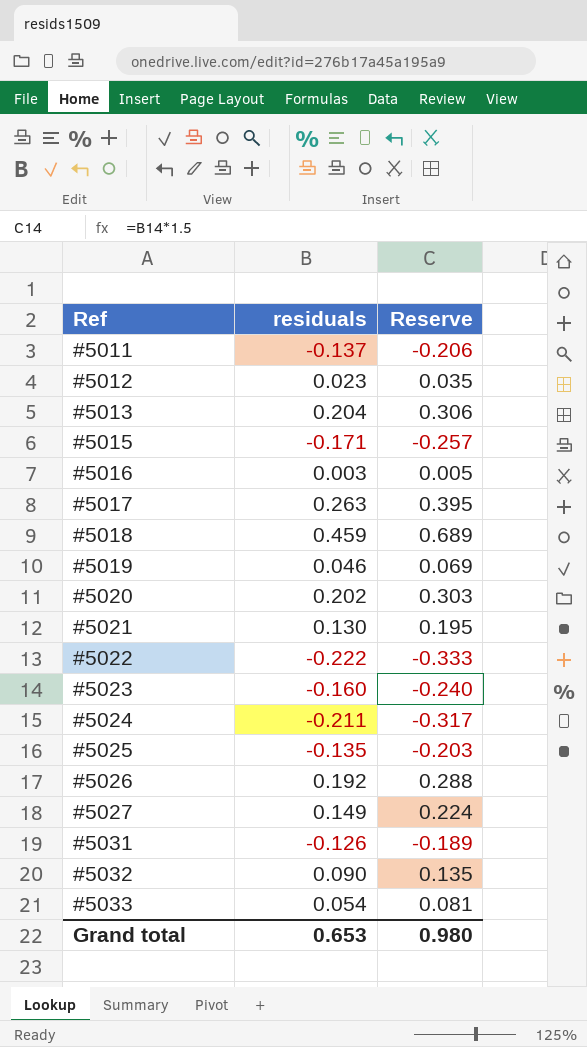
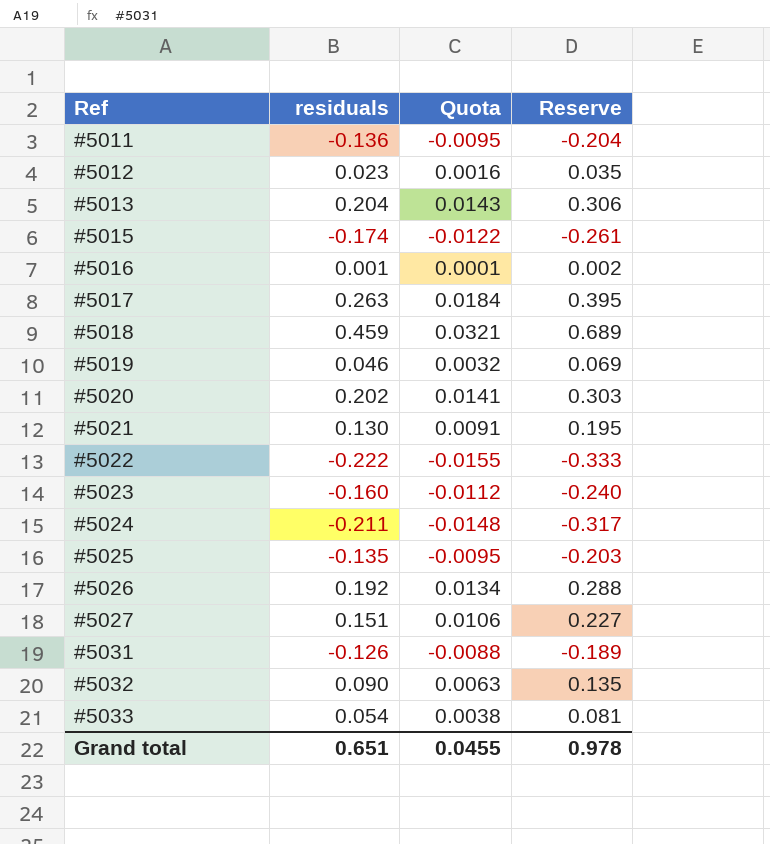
column Quota | formula: none -> [residuals] * 0.07
#5011 | residuals: -0.137 -> -0.136
#5011 | Reserve: -0.206 -> -0.204
#5015 | residuals: -0.171 -> -0.174
#5015 | Reserve: -0.257 -> -0.261
#5016 | residuals: 0.003 -> 0.001
#5016 | Reserve: 0.005 -> 0.002
#5027 | residuals: 0.149 -> 0.151
#5027 | Reserve: 0.224 -> 0.227
Grand total | residuals: 0.653 -> 0.651
Grand total | Reserve: 0.980 -> 0.978

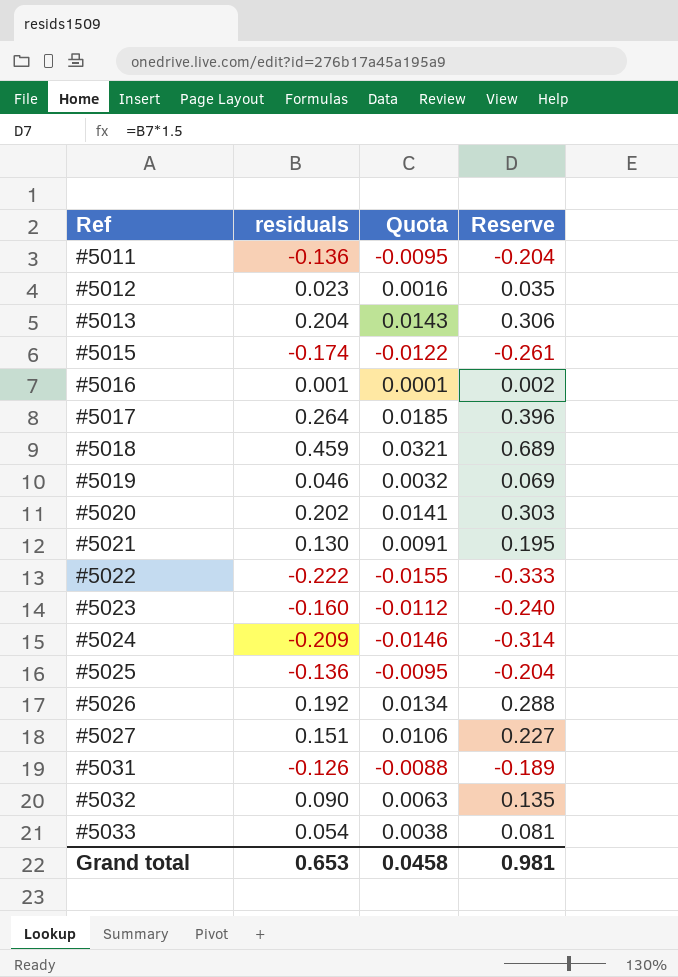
#5017 | residuals: 0.263 -> 0.264
#5017 | Quota: 0.0184 -> 0.0185
#5017 | Reserve: 0.395 -> 0.396
#5024 | residuals: -0.211 -> -0.209
#5024 | Quota: -0.0148 -> -0.0146
#5024 | Reserve: -0.317 -> -0.314
#5025 | residuals: -0.135 -> -0.136
#5025 | Reserve: -0.203 -> -0.204
Grand total | residuals: 0.651 -> 0.653
Grand total | Quota: 0.0455 -> 0.0458
Grand total | Reserve: 0.978 -> 0.981

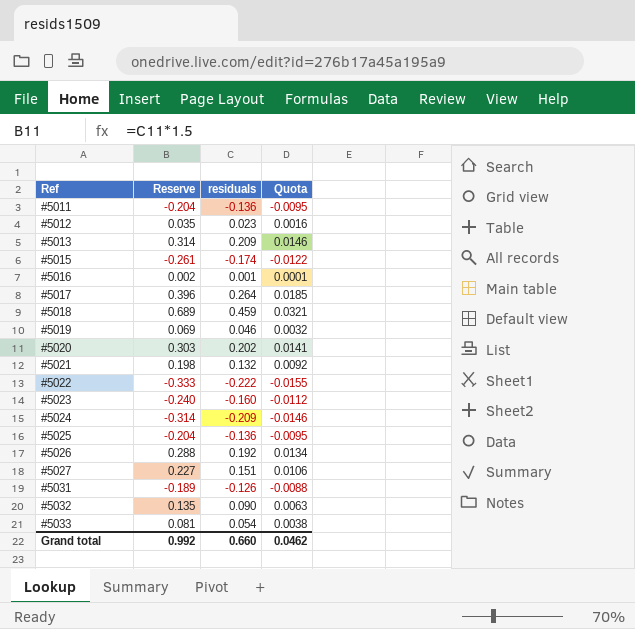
column Reserve | position: 4 -> 2
#5013 | Reserve: 0.306 -> 0.314
#5013 | residuals: 0.204 -> 0.209
#5013 | Quota: 0.0143 -> 0.0146
#5021 | Reserve: 0.195 -> 0.198
#5021 | residuals: 0.130 -> 0.132
#5021 | Quota: 0.0091 -> 0.0092
Grand total | Reserve: 0.981 -> 0.992
Grand total | residuals: 0.653 -> 0.660
Grand total | Quota: 0.0458 -> 0.0462

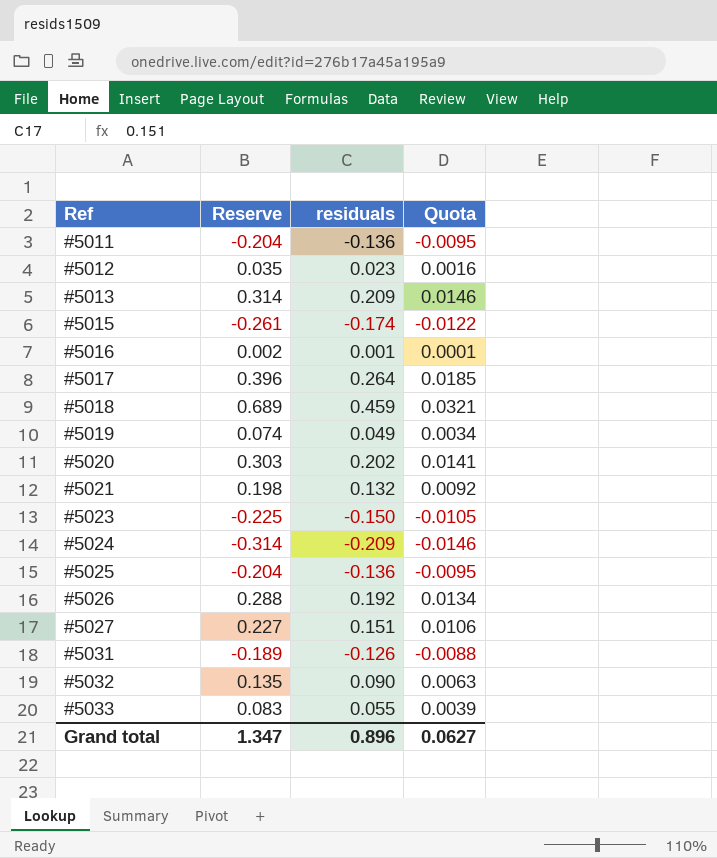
row #5022: -0.333 | -0.222 | -0.0155 -> none
#5019 | Reserve: 0.069 -> 0.074
#5019 | residuals: 0.046 -> 0.049
#5019 | Quota: 0.0032 -> 0.0034
#5023 | Reserve: -0.240 -> -0.225
#5023 | residuals: -0.160 -> -0.150
#5023 | Quota: -0.0112 -> -0.0105
#5033 | Reserve: 0.081 -> 0.083
#5033 | residuals: 0.054 -> 0.055
#5033 | Quota: 0.0038 -> 0.0039
Grand total | Reserve: 0.992 -> 1.347
Grand total | residuals: 0.660 -> 0.896
Grand total | Quota: 0.0462 -> 0.0627

